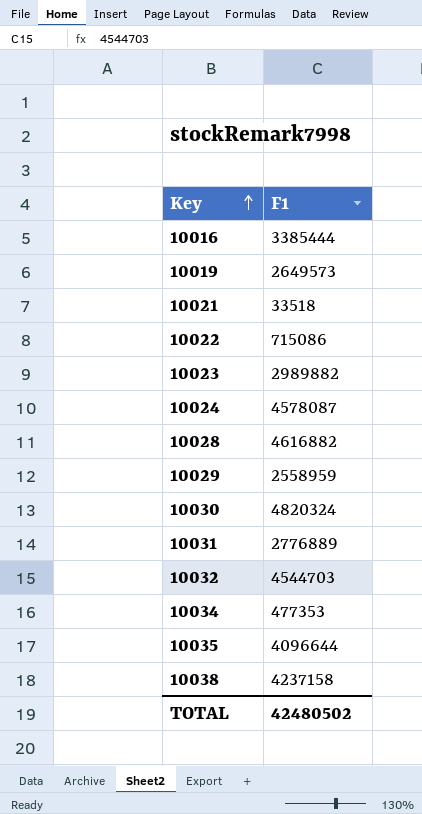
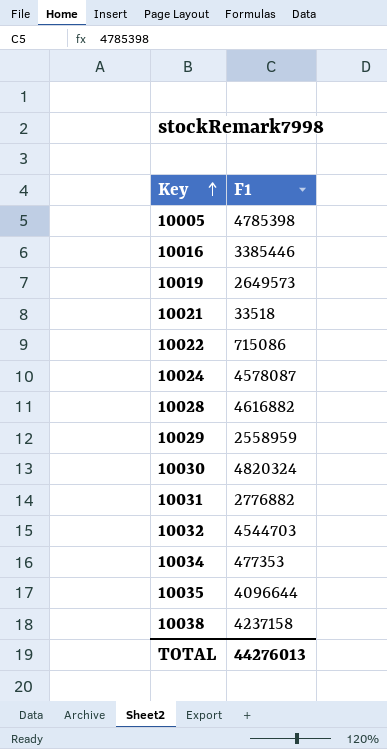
row 10023: 2989882 -> none
row 10005: none -> 4785398
10016 | F1: 3385444 -> 3385446
10031 | F1: 2776889 -> 2776882
TOTAL | F1: 42480502 -> 44276013

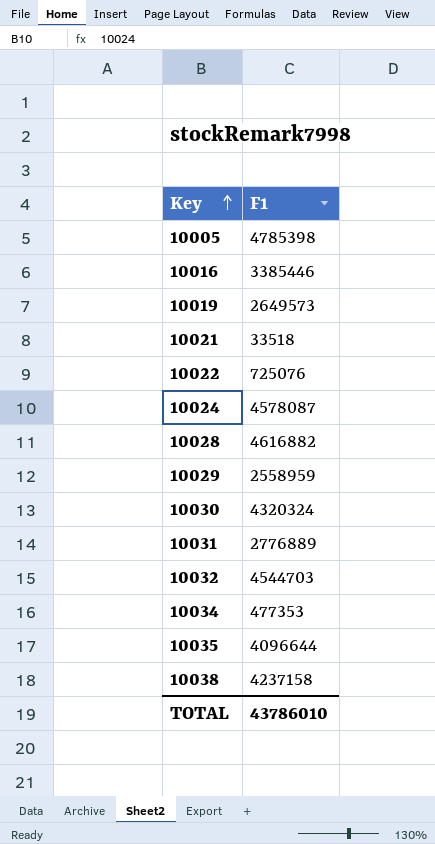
10022 | F1: 715086 -> 725076
10030 | F1: 4820324 -> 4320324
10031 | F1: 2776882 -> 2776889
TOTAL | F1: 44276013 -> 43786010

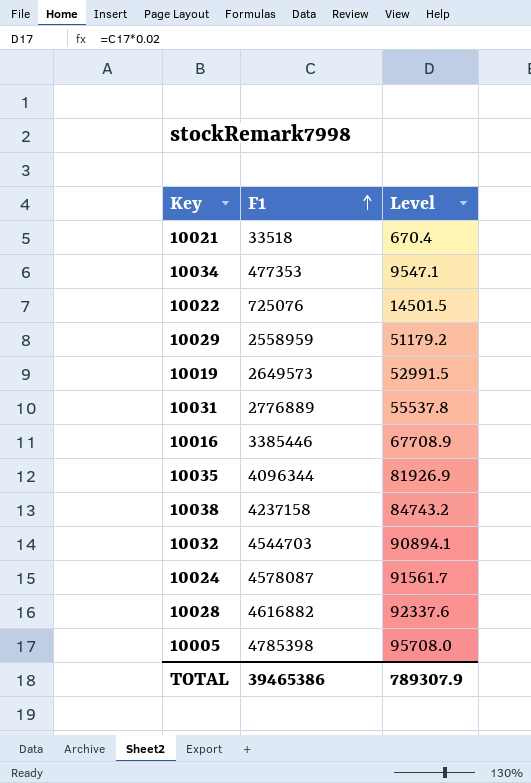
row order: Key ascending -> F1 ascending
column Level | formula: none -> [F1] * 0.02
row 10030: 4320324 -> none
10035 | F1: 4096644 -> 4096344
TOTAL | F1: 43786010 -> 39465386

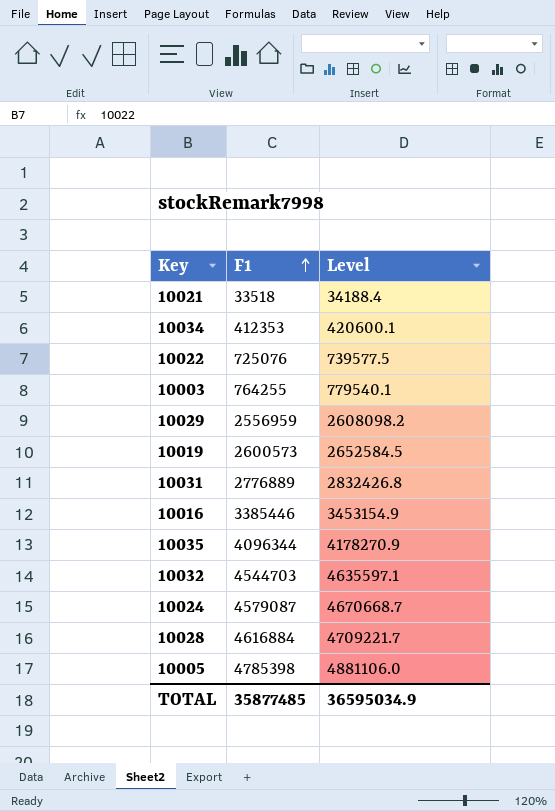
column Level | formula: [F1] * 0.02 -> [F1] * 1.02
row 10038: 4237158 | 84743.2 -> none
10034 | F1: 477353 -> 412353
row 10003: none -> 764255 | 779540.1
10029 | F1: 2558959 -> 2556959
10019 | F1: 2649573 -> 2600573
10024 | F1: 4578087 -> 4579087
10028 | F1: 4616882 -> 4616884
TOTAL | F1: 39465386 -> 35877485
TOTAL | Level: 789307.9 -> 36595034.9

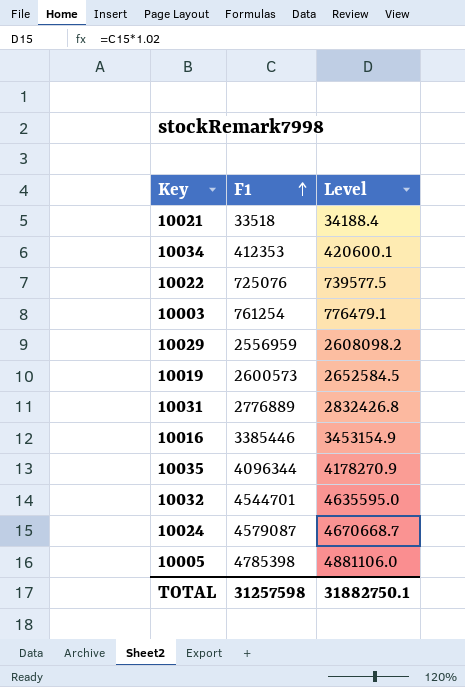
row 10028: 4616884 | 4709221.7 -> none
10003 | F1: 764255 -> 761254
10003 | Level: 779540.1 -> 776479.1
10032 | F1: 4544703 -> 4544701
10032 | Level: 4635597.1 -> 4635595.0
TOTAL | F1: 35877485 -> 31257598
TOTAL | Level: 36595034.9 -> 31882750.1

